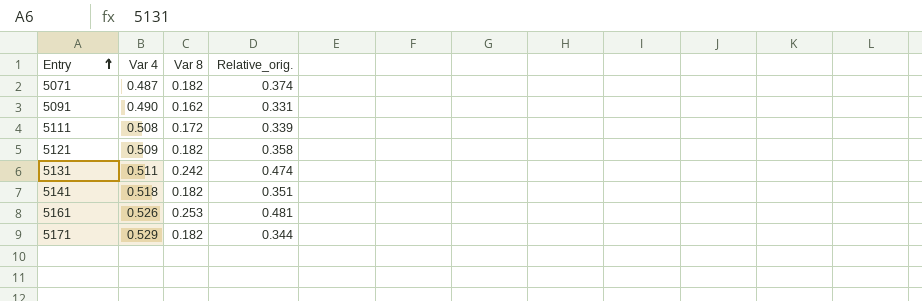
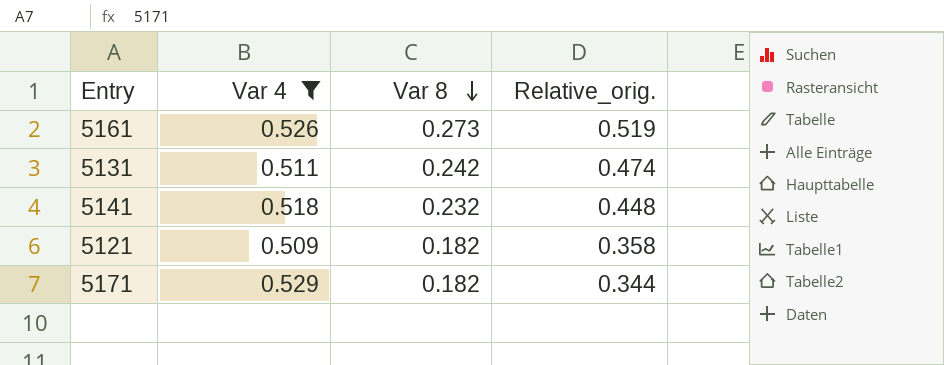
filter: none -> Var 4 >= 0.509
row order: Entry ascending -> Var 8 descending
5161 | Var 8: 0.253 -> 0.273
5161 | Relative_orig.: 0.481 -> 0.519
5141 | Var 8: 0.182 -> 0.232
5141 | Relative_orig.: 0.351 -> 0.448

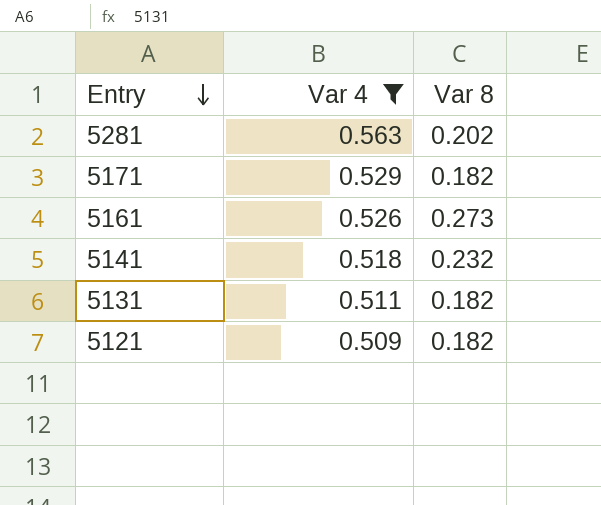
row order: Var 8 descending -> Entry descending
column Relative_orig. | formula: [Var 8] / [Var 4] -> none
row 5281: none -> 0.563 | 0.202
5131 | Var 8: 0.242 -> 0.182

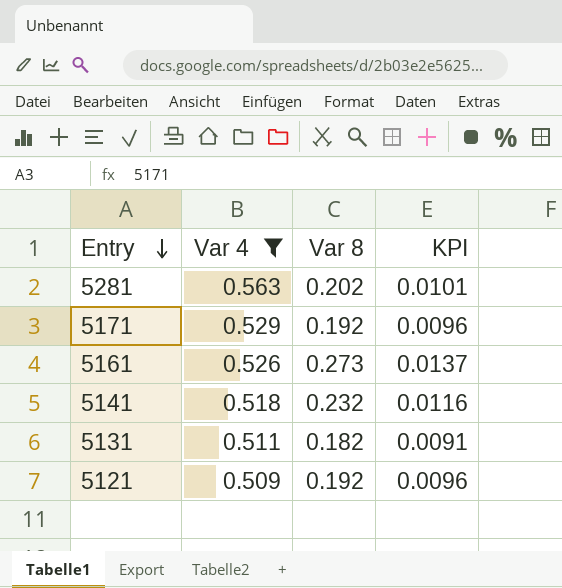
column KPI | formula: none -> [Var 8] * 0.05
5171 | Var 8: 0.182 -> 0.192
5121 | Var 8: 0.182 -> 0.192

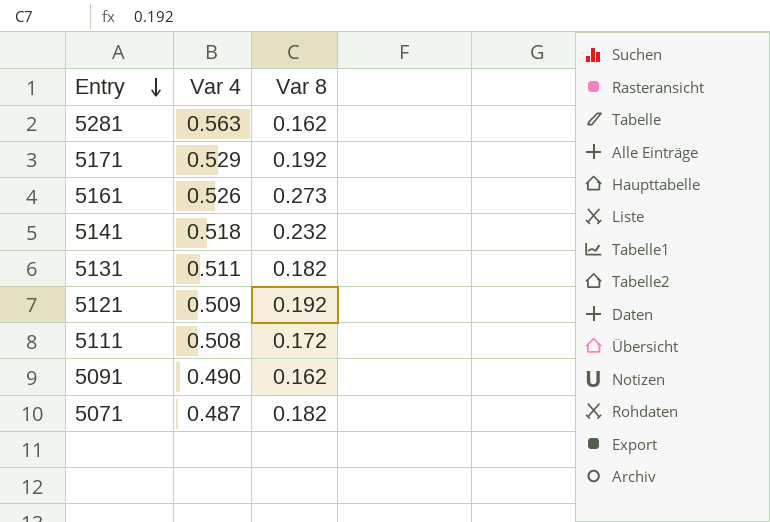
filter: Var 4 >= 0.509 -> none
column KPI | formula: [Var 8] * 0.05 -> none
5281 | Var 8: 0.202 -> 0.162

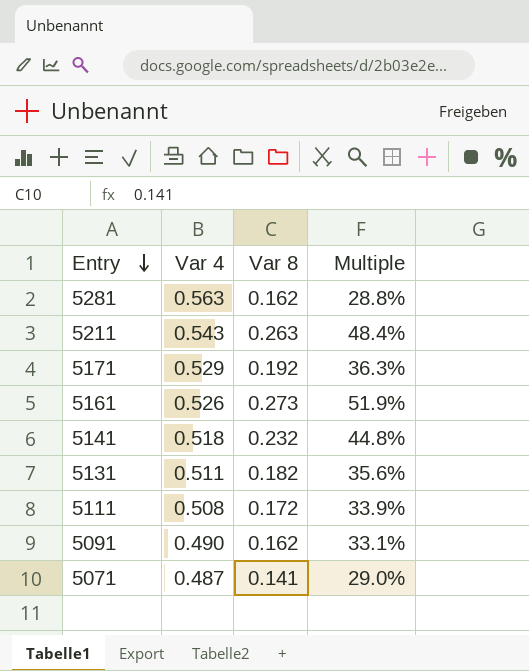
column Multiple | formula: none -> [Var 8] / [Var 4]
row 5121: 0.509 | 0.192 -> none
row 5211: none -> 0.543 | 0.263 | 48.4%
5071 | Var 8: 0.182 -> 0.141

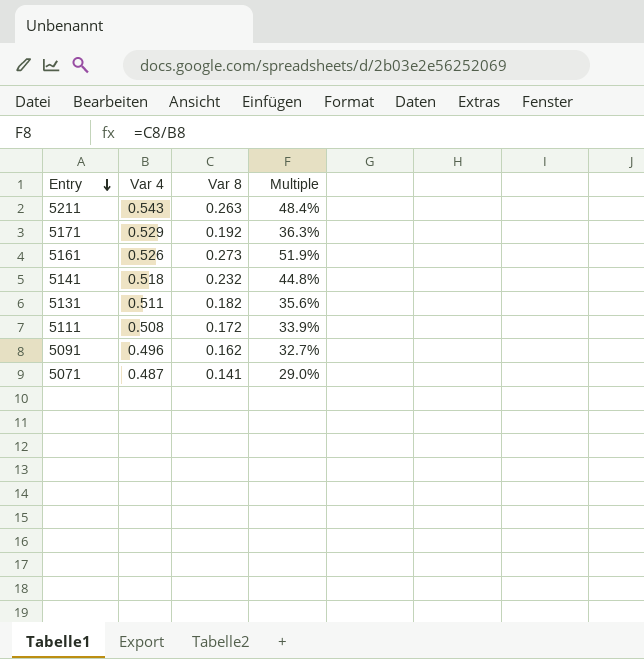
row 5281: 0.563 | 0.162 | 28.8% -> none
5091 | Var 4: 0.490 -> 0.496
5091 | Multiple: 33.1% -> 32.7%

